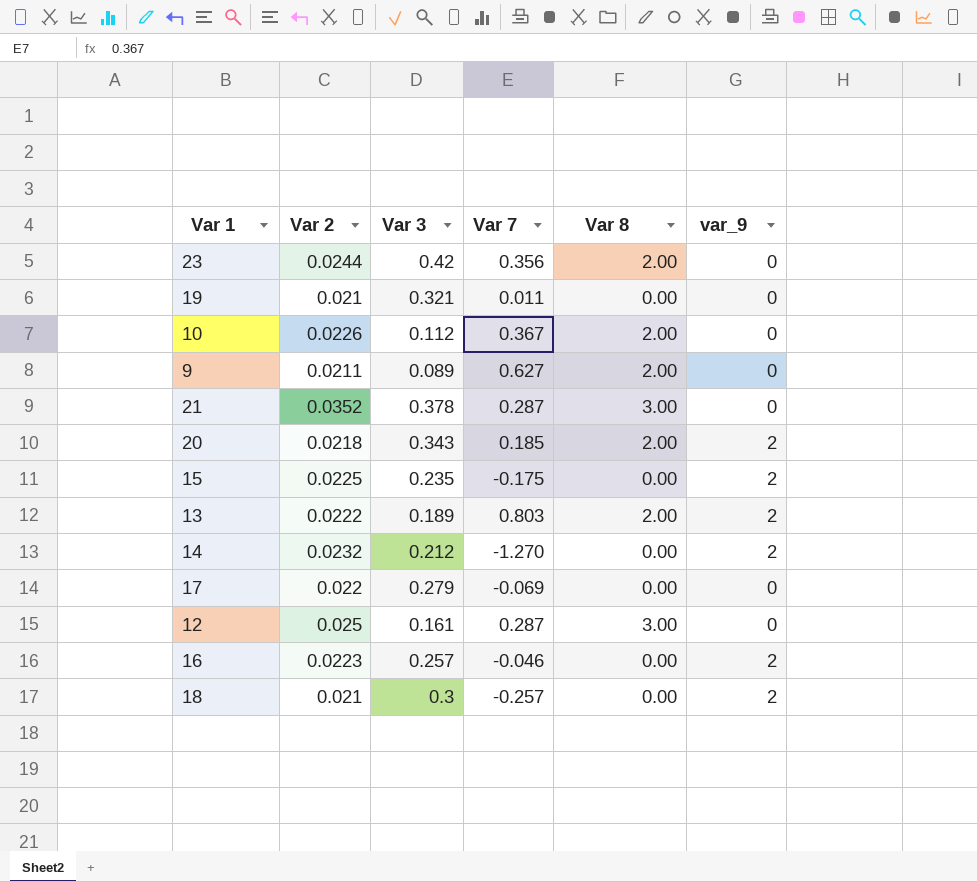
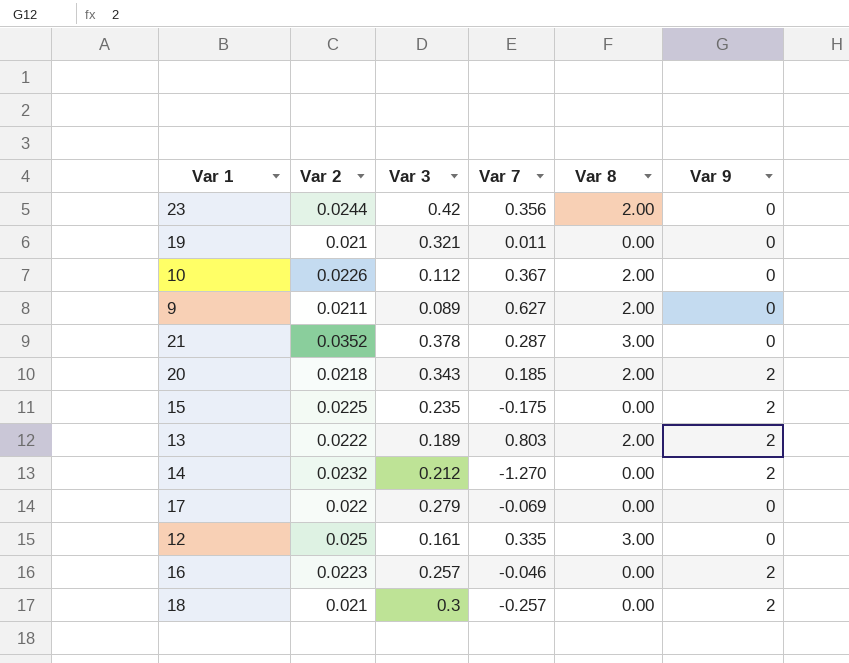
column name: var_9 -> Var 9
12 | Var 7: 0.287 -> 0.335

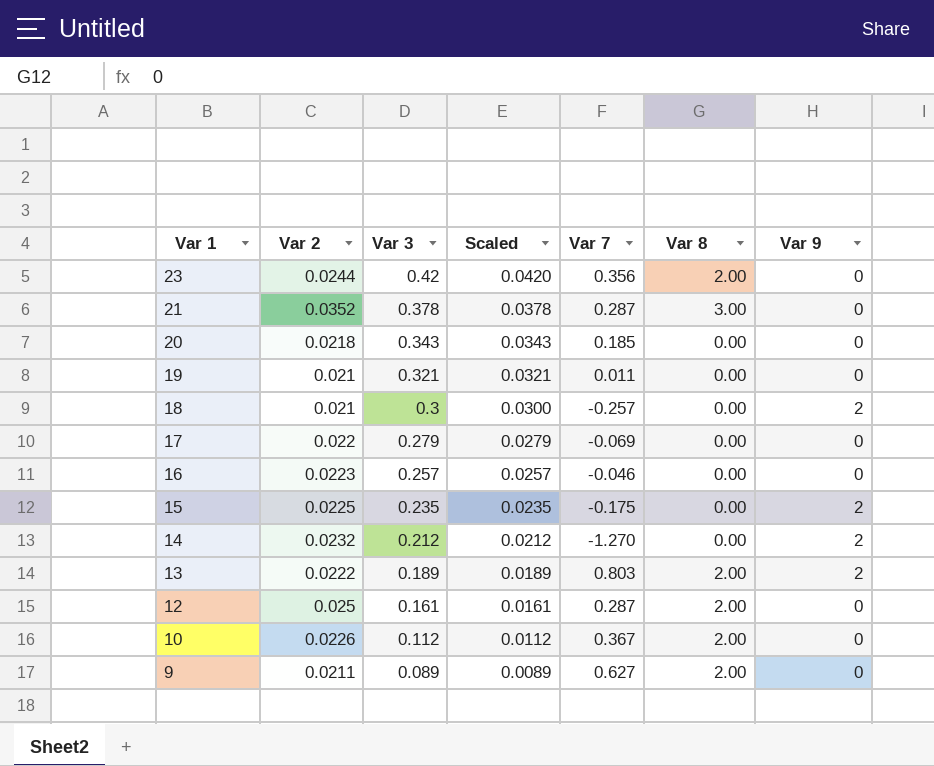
row order: none -> Var 1 descending
column Scaled | formula: none -> [Var 3] * 0.1
20 | Var 8: 2.00 -> 0.00
20 | Var 9: 2 -> 0
16 | Var 9: 2 -> 0
12 | Var 7: 0.335 -> 0.287
12 | Var 8: 3.00 -> 2.00

